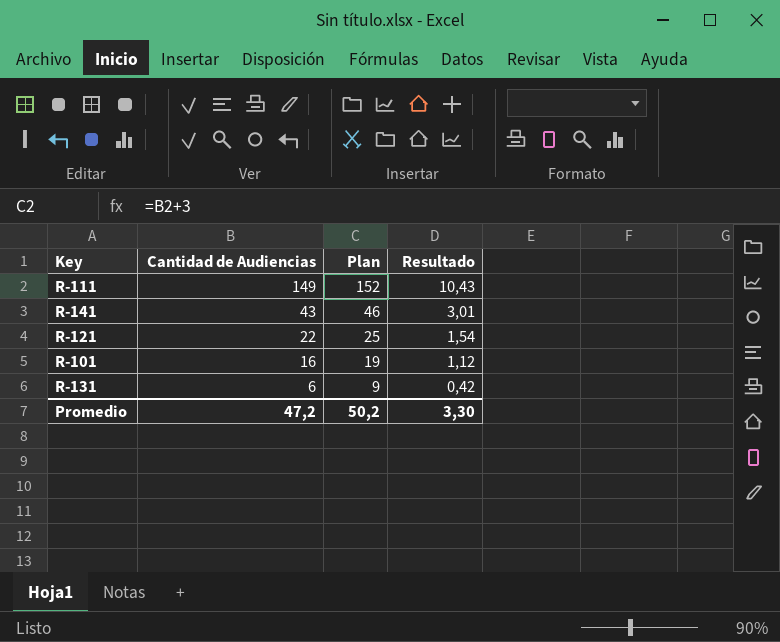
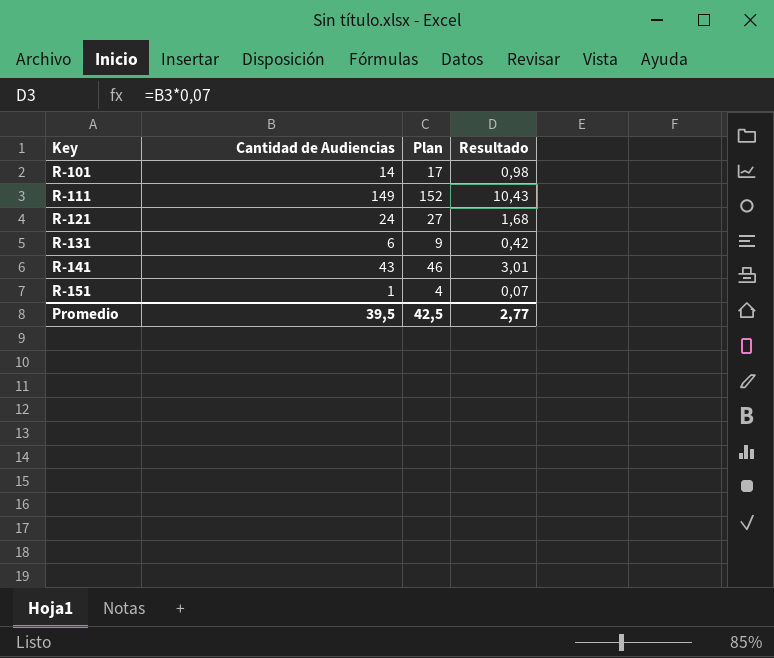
row order: Cantidad de Audiencias descending -> Key ascending
R-101 | Cantidad de Audiencias: 16 -> 14
R-101 | Plan: 19 -> 17
R-101 | Resultado: 1,12 -> 0,98
R-121 | Cantidad de Audiencias: 22 -> 24
R-121 | Plan: 25 -> 27
R-121 | Resultado: 1,54 -> 1,68
row R-151: none -> 1 | 4 | 0,07
Promedio | Cantidad de Audiencias: 47,2 -> 39,5
Promedio | Plan: 50,2 -> 42,5
Promedio | Resultado: 3,30 -> 2,77

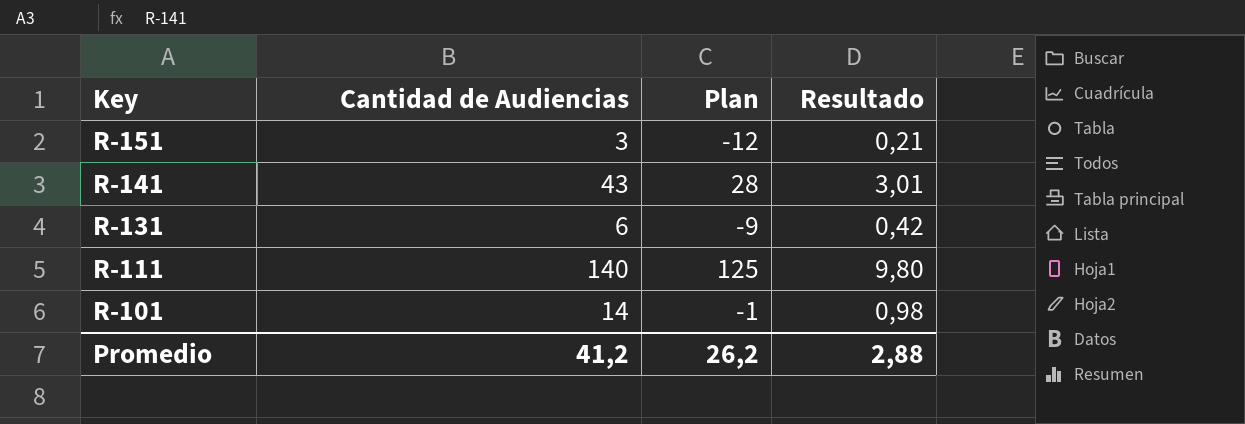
row order: Key ascending -> Key descending
column Plan | formula: [Cantidad de Audiencias] + 3 -> [Cantidad de Audiencias] - 15
row R-121: 24 | 27 | 1,68 -> none
R-151 | Cantidad de Audiencias: 1 -> 3
R-151 | Resultado: 0,07 -> 0,21
R-111 | Cantidad de Audiencias: 149 -> 140
R-111 | Resultado: 10,43 -> 9,80
Promedio | Cantidad de Audiencias: 39,5 -> 41,2
Promedio | Plan: 42,5 -> 26,2
Promedio | Resultado: 2,77 -> 2,88

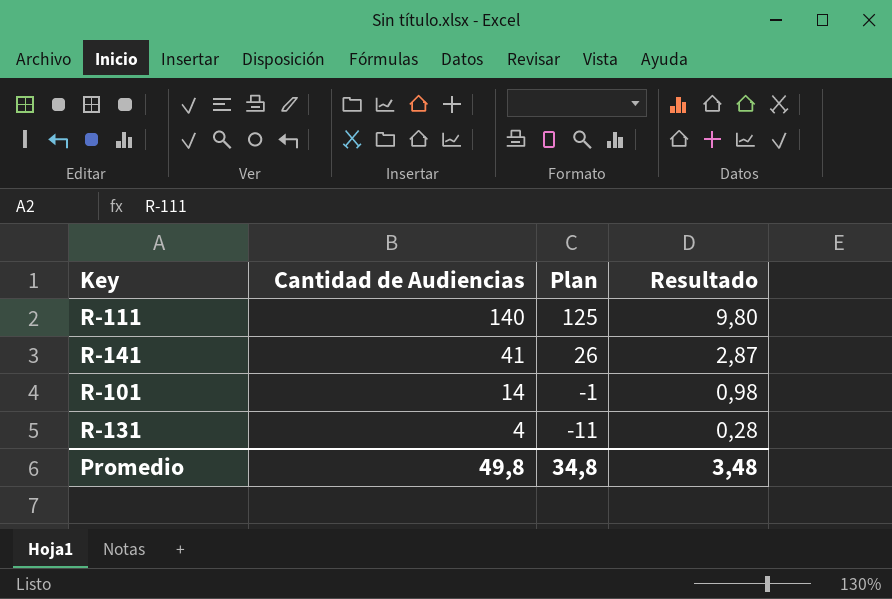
row order: Key descending -> Cantidad de Audiencias descending
row R-151: 3 | -12 | 0,21 -> none
R-141 | Cantidad de Audiencias: 43 -> 41
R-141 | Plan: 28 -> 26
R-141 | Resultado: 3,01 -> 2,87
R-131 | Cantidad de Audiencias: 6 -> 4
R-131 | Plan: -9 -> -11
R-131 | Resultado: 0,42 -> 0,28
Promedio | Cantidad de Audiencias: 41,2 -> 49,8
Promedio | Plan: 26,2 -> 34,8
Promedio | Resultado: 2,88 -> 3,48

